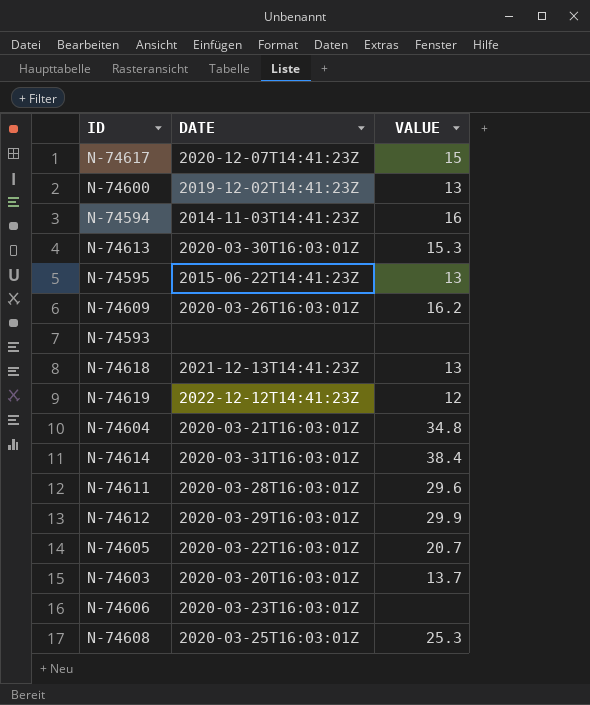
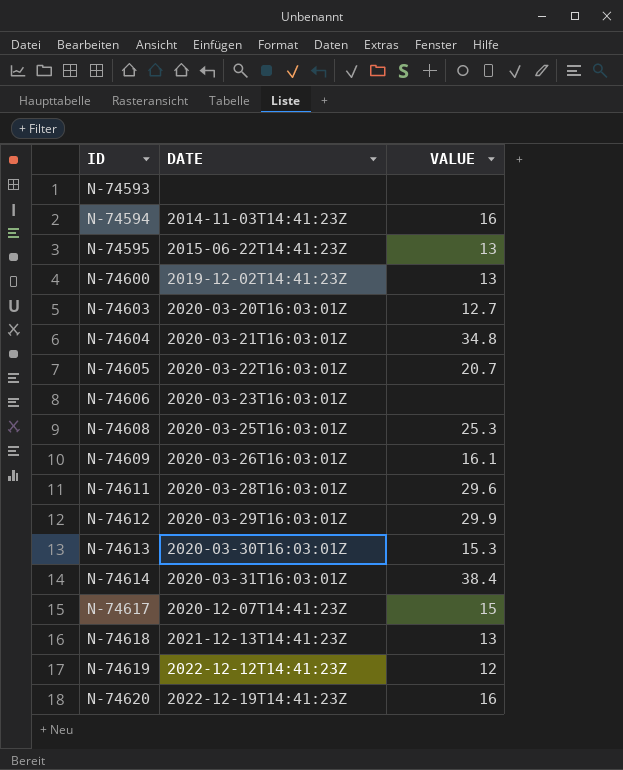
row order: none -> ID ascending
N-74603 | VALUE: 13.7 -> 12.7
N-74609 | VALUE: 16.2 -> 16.1
row N-74620: none -> 2022-12-19T14:41:23Z | 16

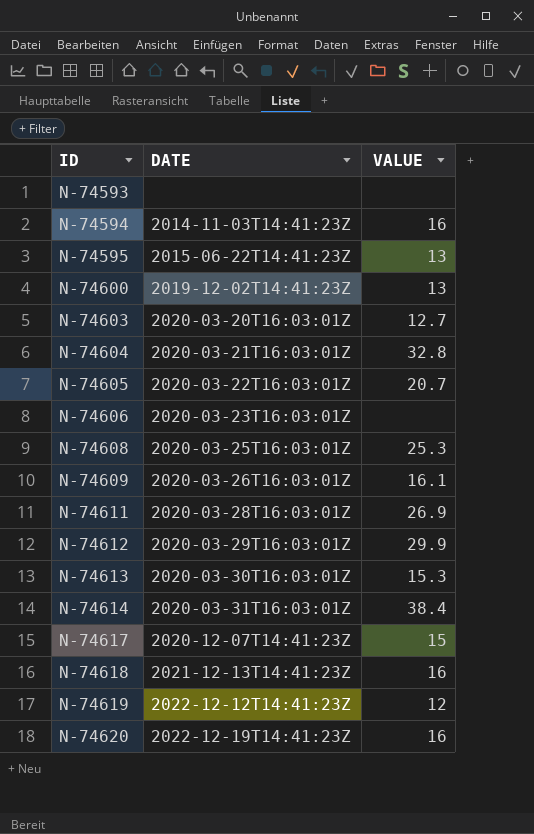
N-74604 | VALUE: 34.8 -> 32.8
N-74611 | VALUE: 29.6 -> 26.9
N-74618 | VALUE: 13 -> 16

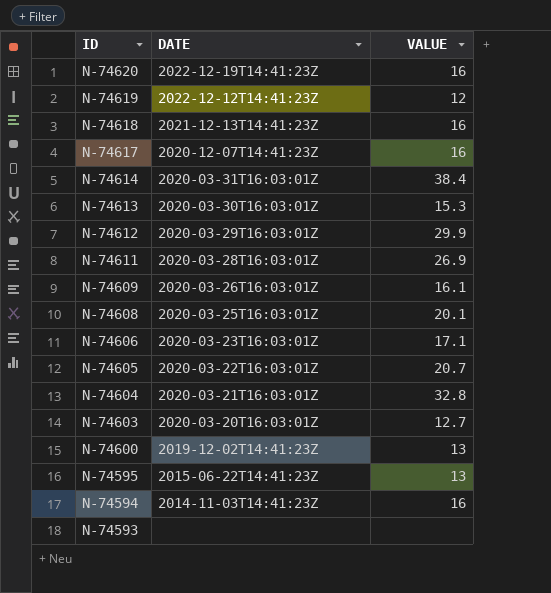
row order: ID ascending -> ID descending
N-74617 | VALUE: 15 -> 16
N-74608 | VALUE: 25.3 -> 20.1
N-74606 | VALUE: none -> 17.1

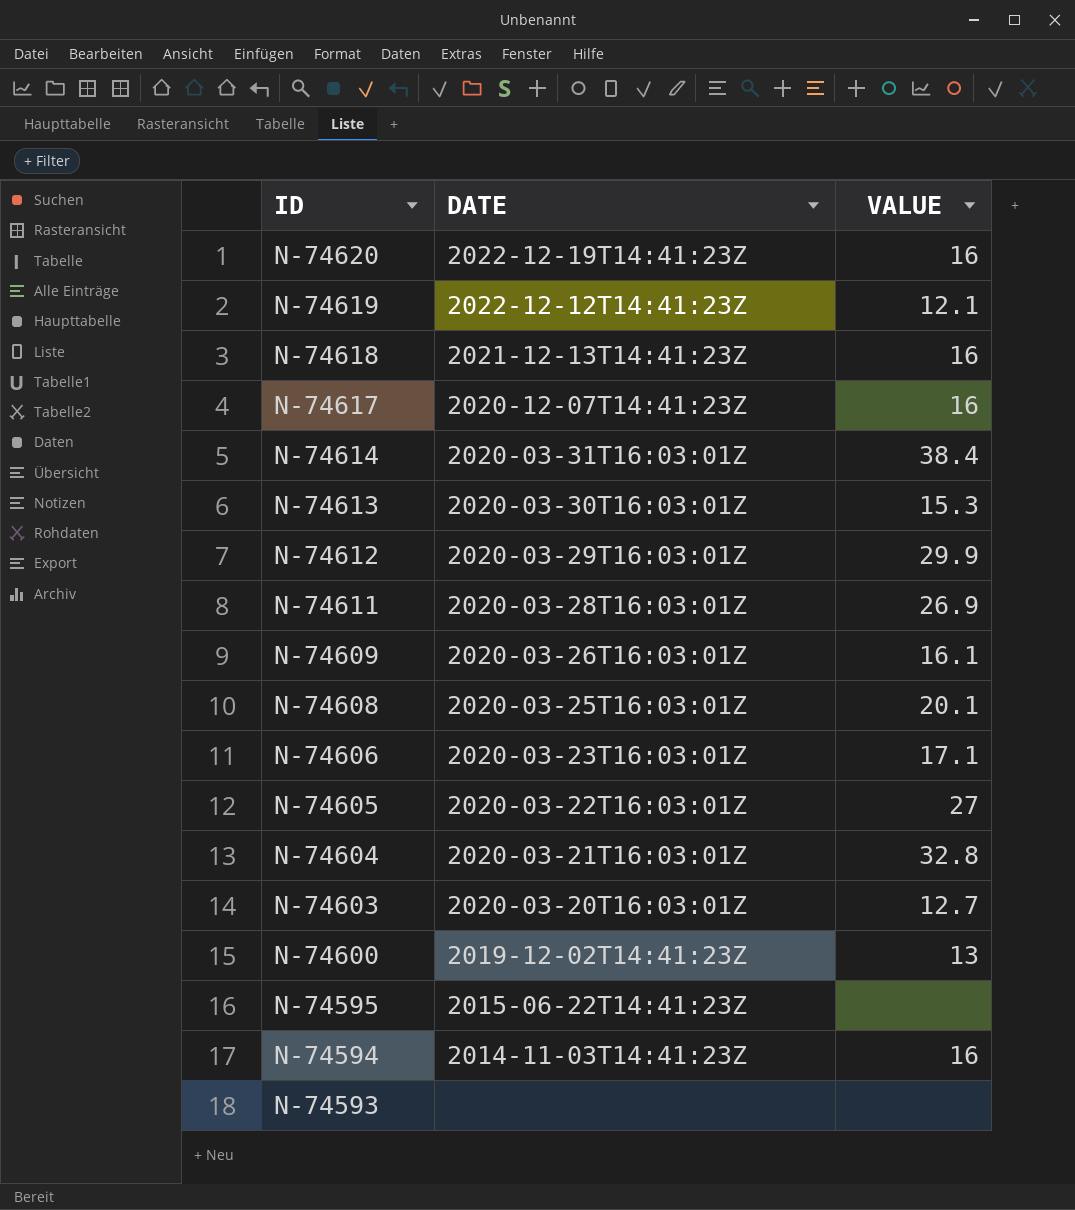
N-74619 | VALUE: 12 -> 12.1
N-74605 | VALUE: 20.7 -> 27
N-74595 | VALUE: 13 -> none

